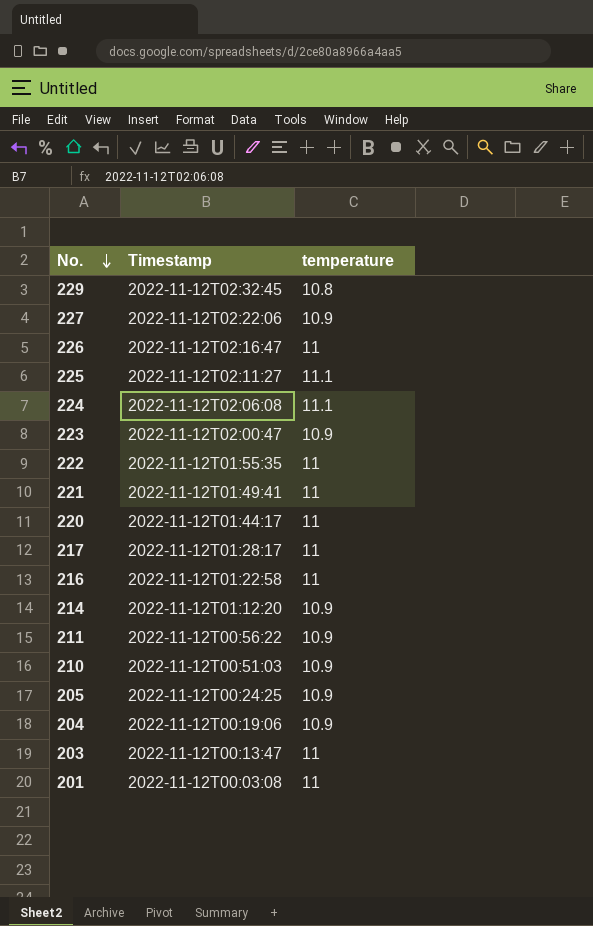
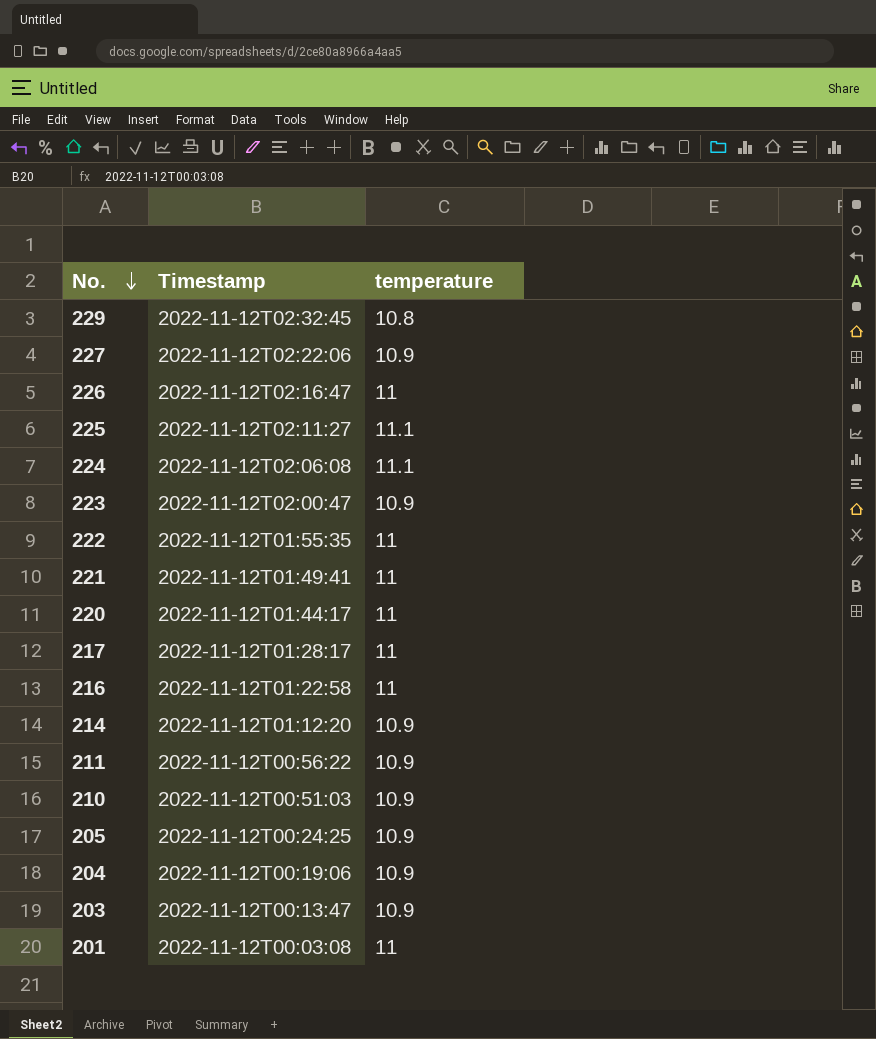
203 | temperature: 11 -> 10.9

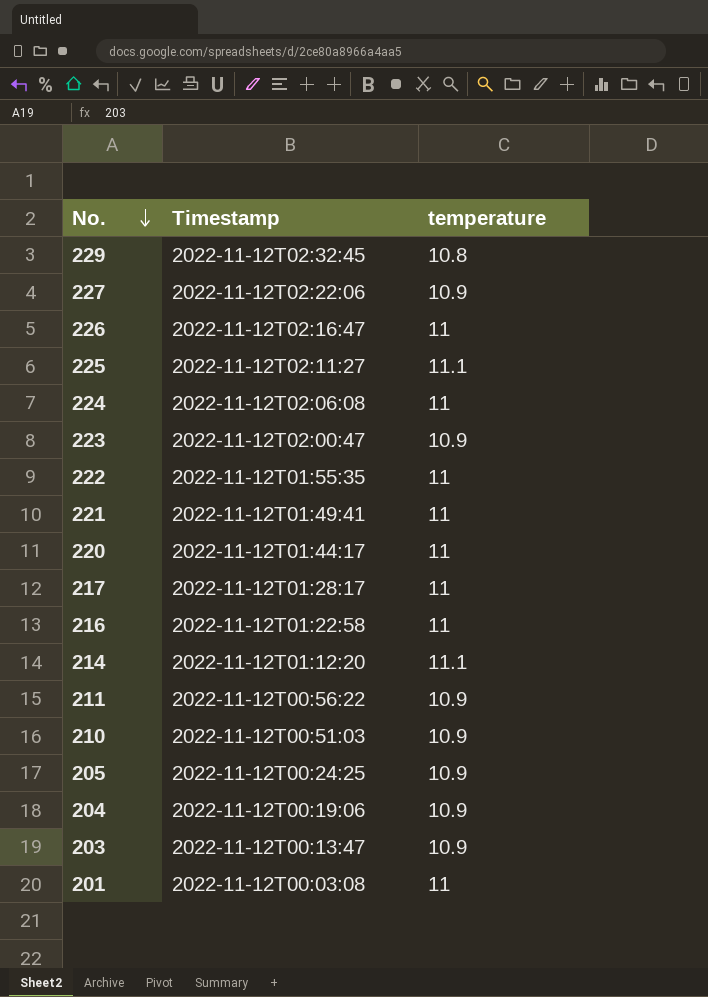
224 | temperature: 11.1 -> 11
214 | temperature: 10.9 -> 11.1

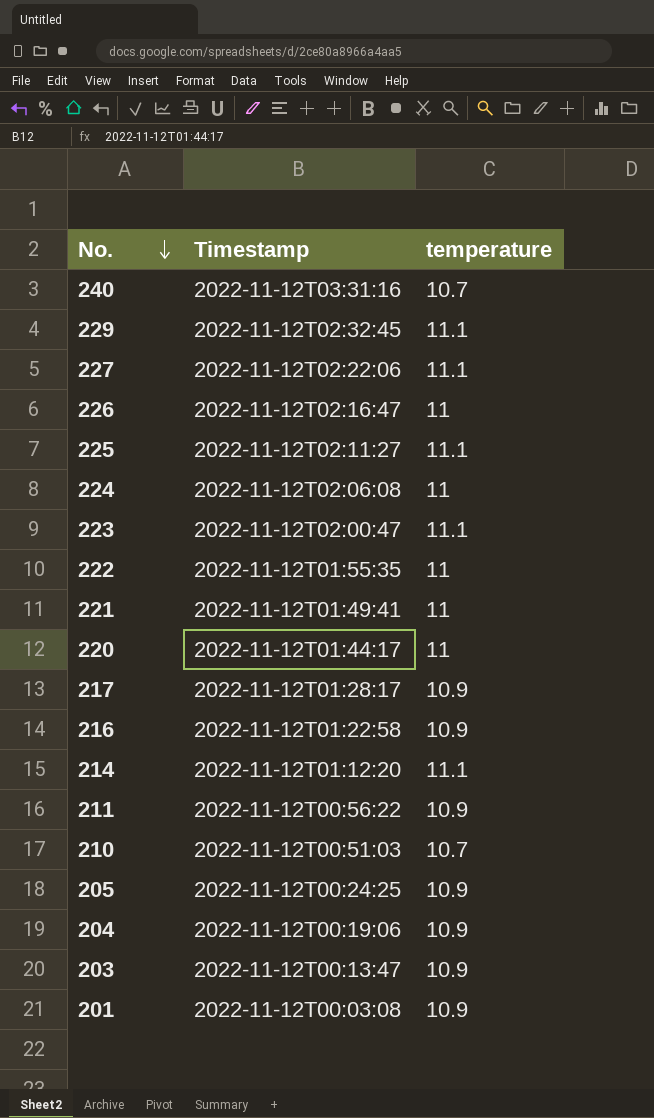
row 240: none -> 2022-11-12T03:31:16 | 10.7
229 | temperature: 10.8 -> 11.1
227 | temperature: 10.9 -> 11.1
223 | temperature: 10.9 -> 11.1
217 | temperature: 11 -> 10.9
216 | temperature: 11 -> 10.9
210 | temperature: 10.9 -> 10.7
201 | temperature: 11 -> 10.9

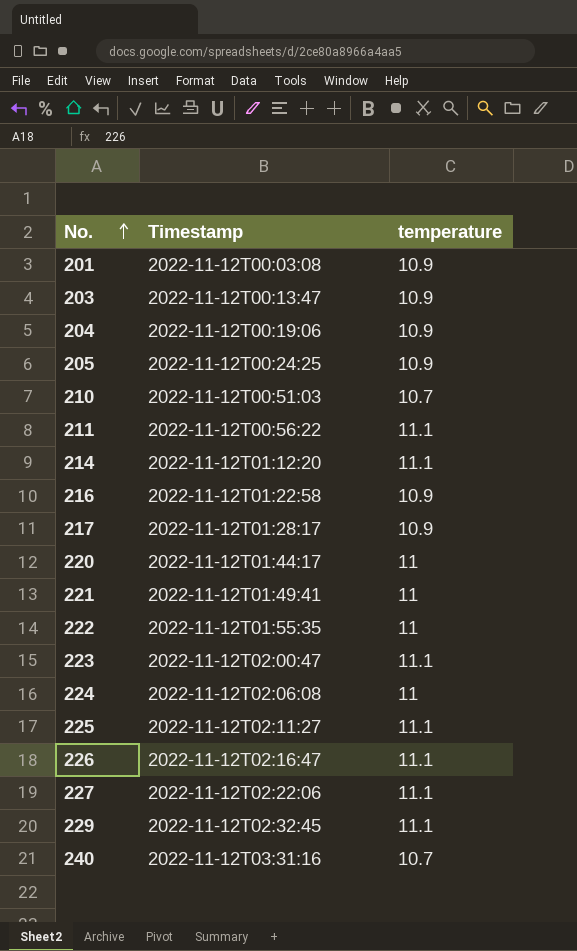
row order: No. descending -> No. ascending
211 | temperature: 10.9 -> 11.1
226 | temperature: 11 -> 11.1

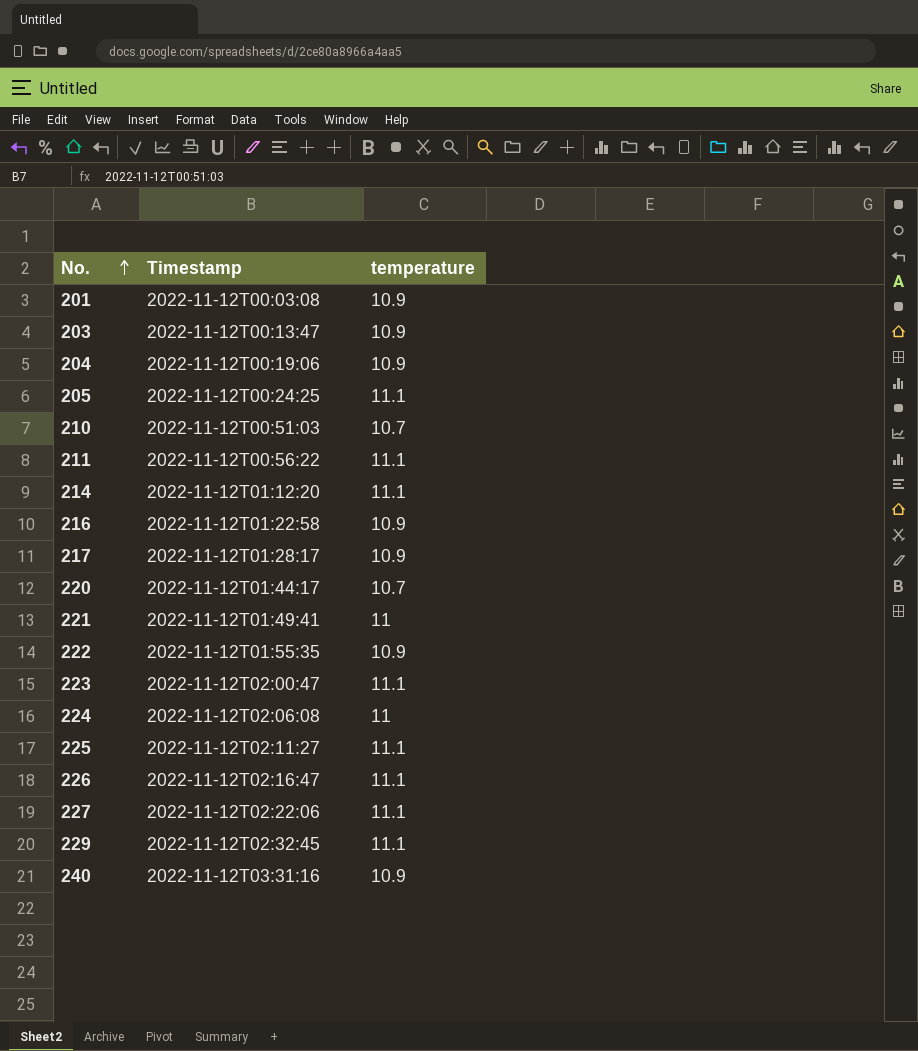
205 | temperature: 10.9 -> 11.1
220 | temperature: 11 -> 10.7
222 | temperature: 11 -> 10.9
240 | temperature: 10.7 -> 10.9

